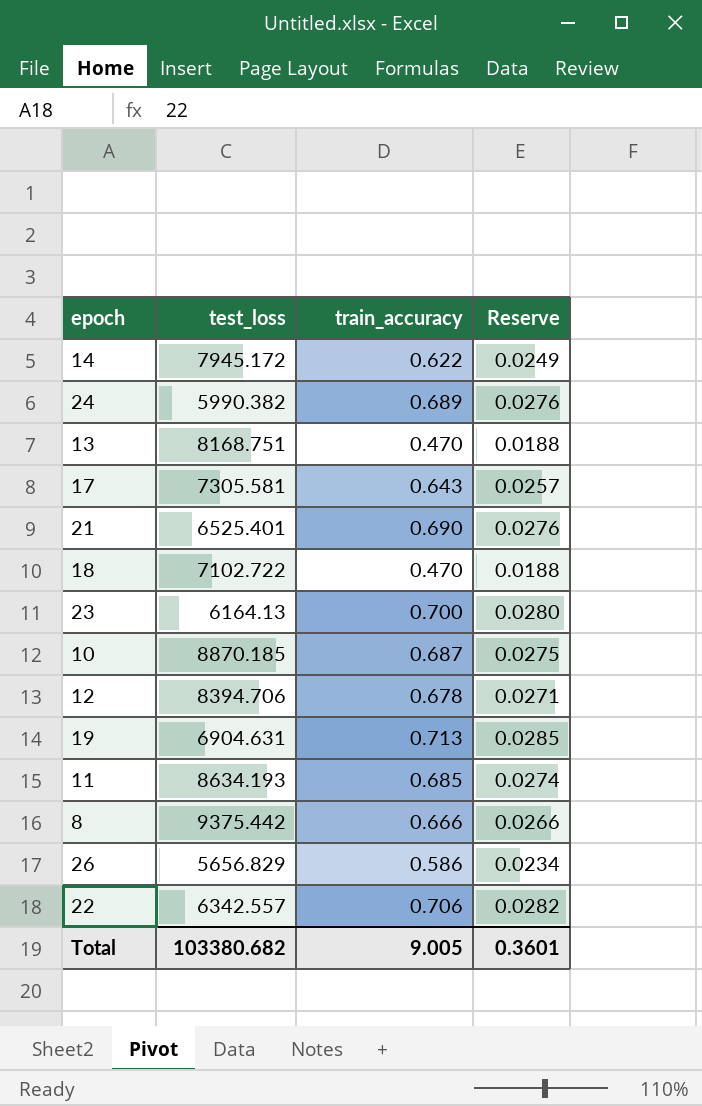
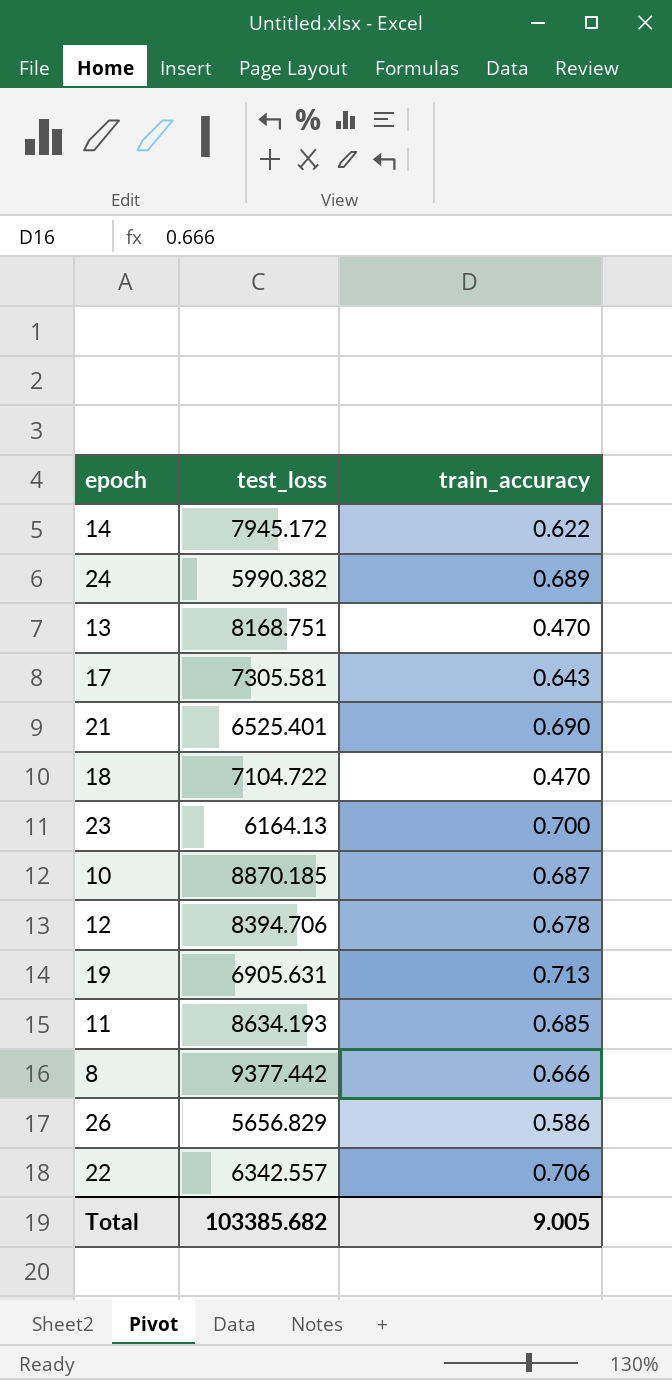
column Reserve | formula: [train_accuracy] * 0.04 -> none
18 | test_loss: 7102.722 -> 7104.722
19 | test_loss: 6904.631 -> 6905.631
8 | test_loss: 9375.442 -> 9377.442
Total | test_loss: 103380.682 -> 103385.682

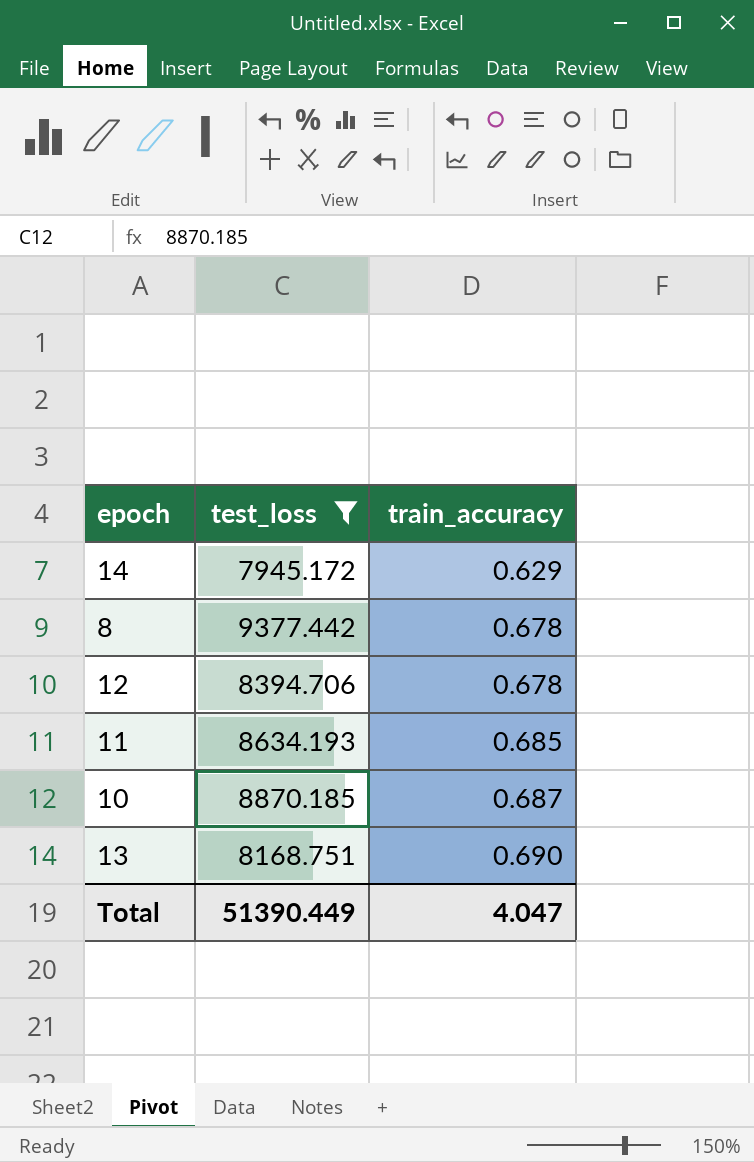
filter: none -> test_loss >= 7945.172
row order: none -> train_accuracy ascending
14 | train_accuracy: 0.622 -> 0.629
8 | train_accuracy: 0.666 -> 0.678
13 | train_accuracy: 0.470 -> 0.690
Total | test_loss: 103385.682 -> 51390.449
Total | train_accuracy: 9.005 -> 4.047

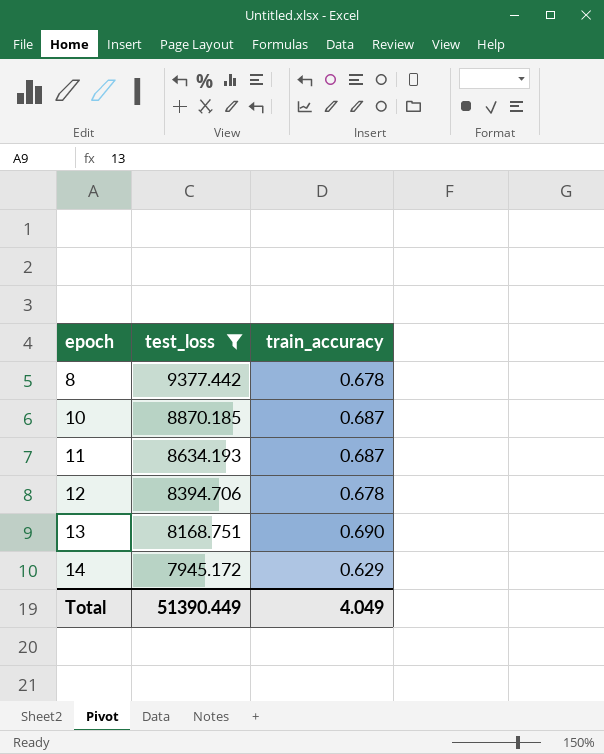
row order: train_accuracy ascending -> epoch ascending
11 | train_accuracy: 0.685 -> 0.687
Total | train_accuracy: 4.047 -> 4.049

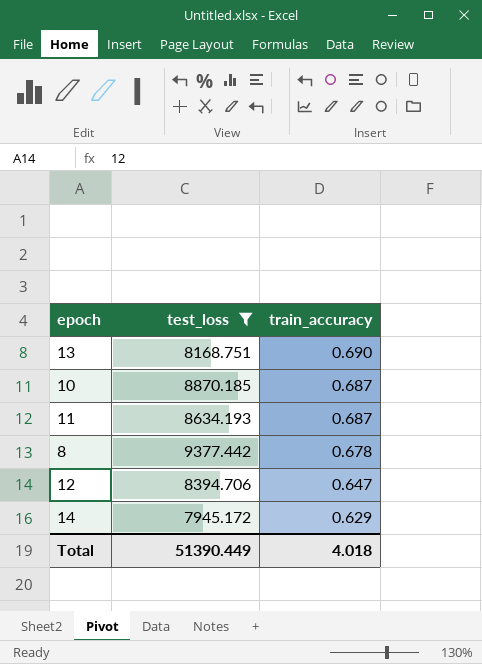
row order: epoch ascending -> train_accuracy descending
12 | train_accuracy: 0.678 -> 0.647
Total | train_accuracy: 4.049 -> 4.018

